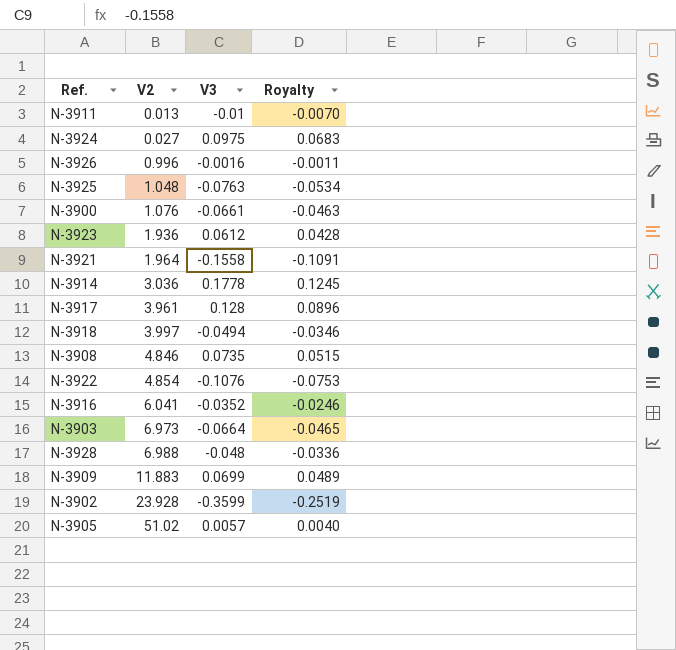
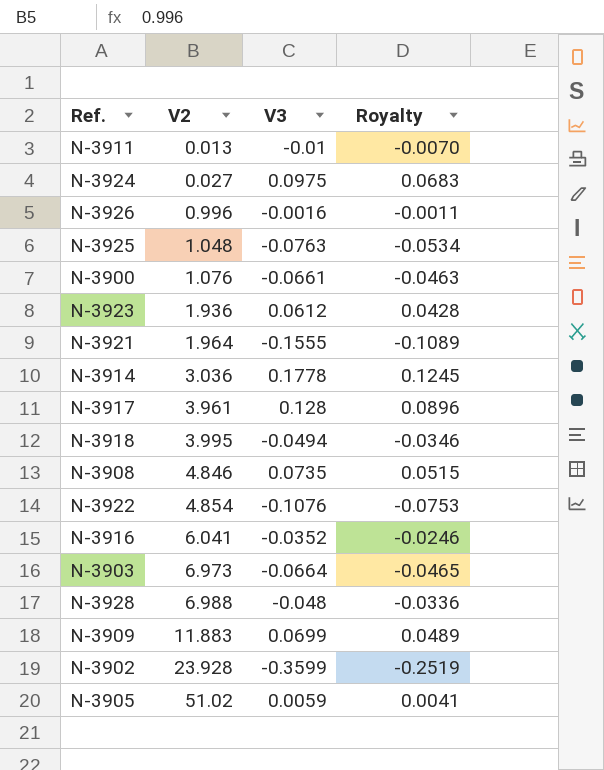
N-3921 | V3: -0.1558 -> -0.1555
N-3921 | Royalty: -0.1091 -> -0.1089
N-3918 | V2: 3.997 -> 3.995
N-3905 | V3: 0.0057 -> 0.0059
N-3905 | Royalty: 0.0040 -> 0.0041

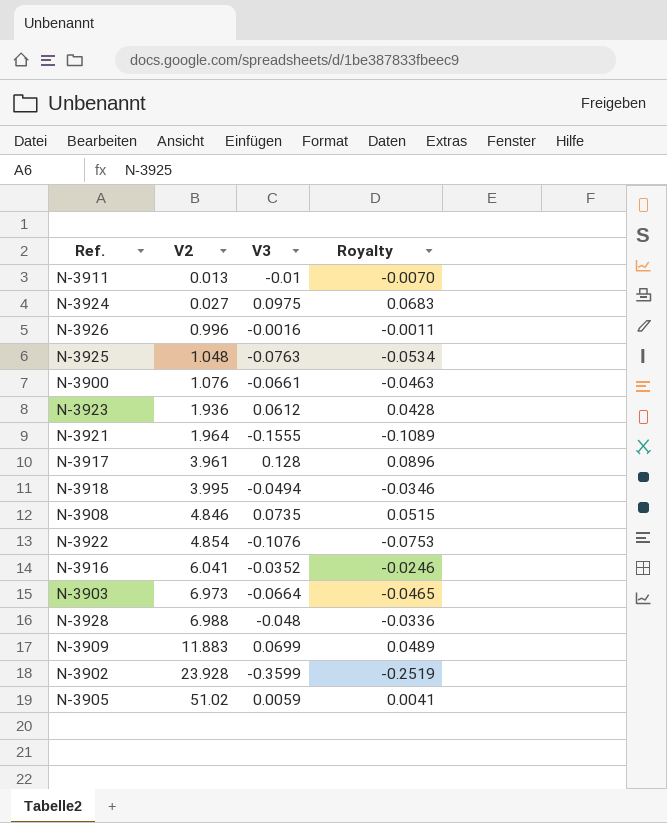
row N-3914: 3.036 | 0.1778 | 0.1245 -> none

